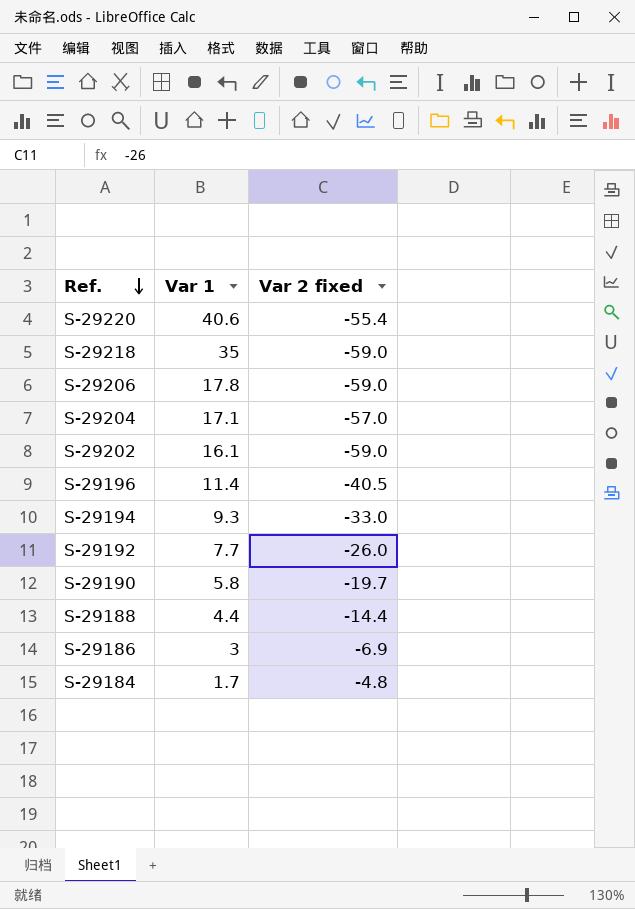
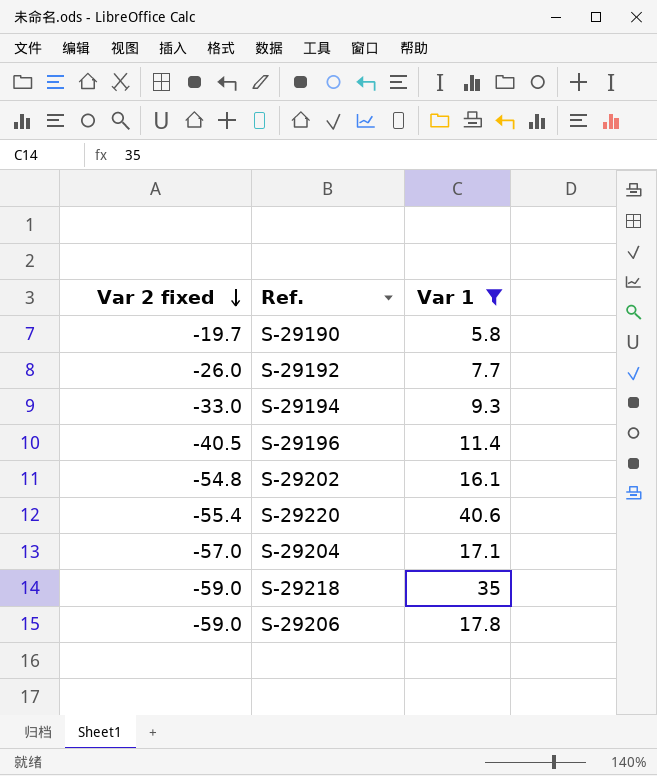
filter: none -> Var 1 >= 5.8
row order: Ref. descending -> Var 2 fixed descending
column Var 2 fixed | position: 3 -> 1
S-29202 | Var 2 fixed: -59.0 -> -54.8

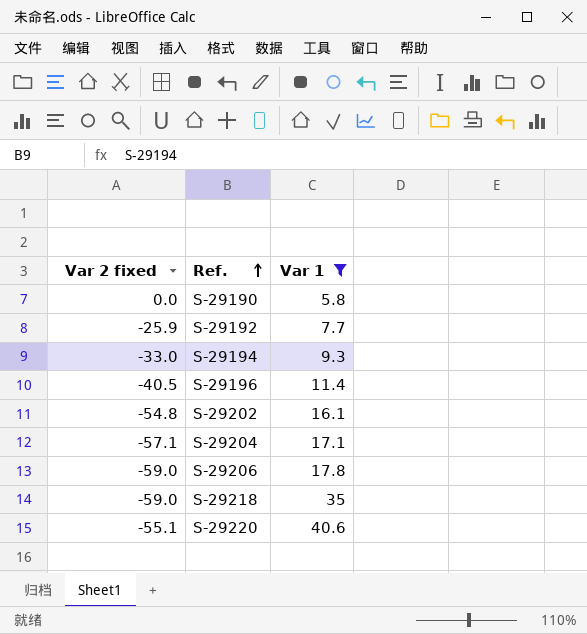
row order: Var 2 fixed descending -> Ref. ascending
S-29190 | Var 2 fixed: -19.7 -> 0.0
S-29192 | Var 2 fixed: -26.0 -> -25.9
S-29204 | Var 2 fixed: -57.0 -> -57.1
S-29220 | Var 2 fixed: -55.4 -> -55.1

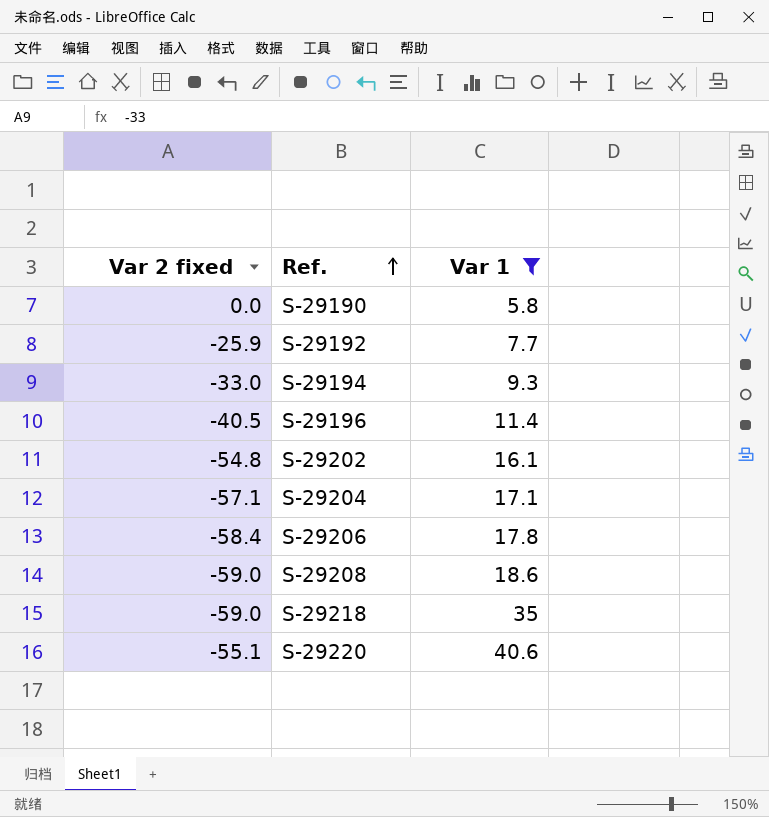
S-29206 | Var 2 fixed: -59.0 -> -58.4
row S-29208: none -> -59.0 | 18.6

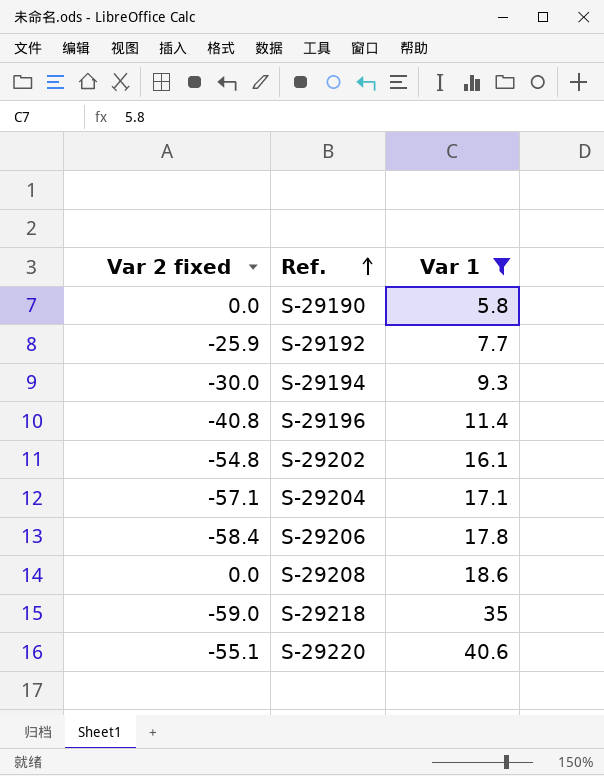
S-29194 | Var 2 fixed: -33.0 -> -30.0
S-29196 | Var 2 fixed: -40.5 -> -40.8
S-29208 | Var 2 fixed: -59.0 -> 0.0

